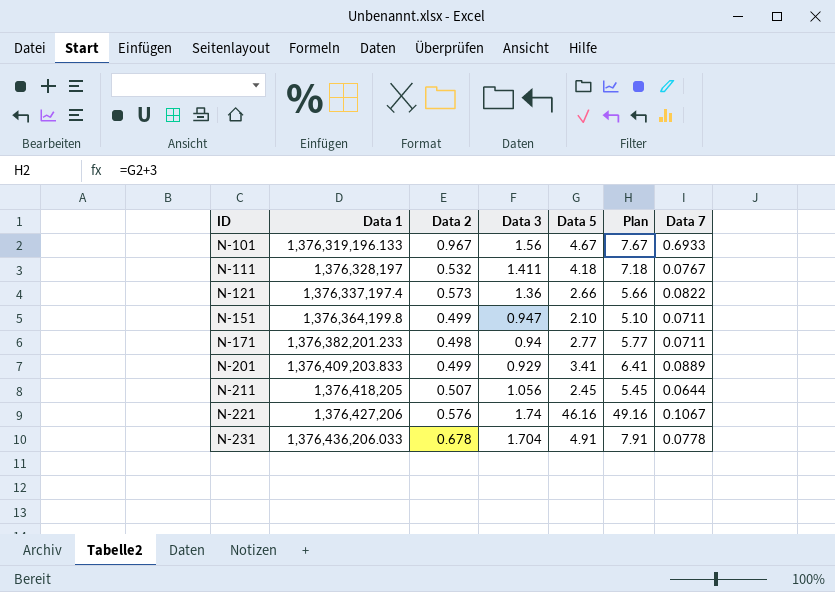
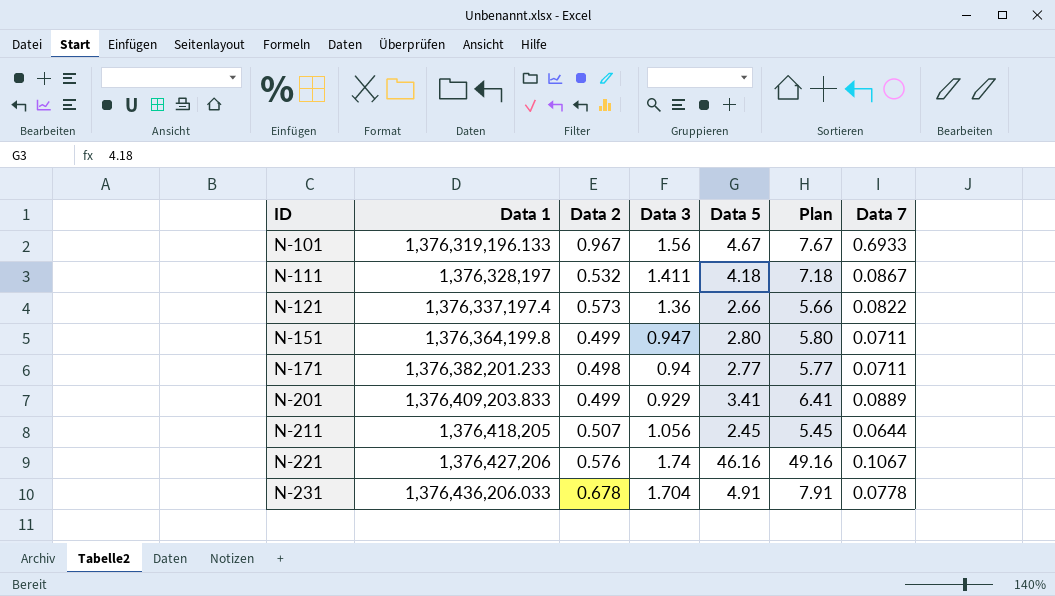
N-111 | Data 7: 0.0767 -> 0.0867
N-151 | Data 5: 2.10 -> 2.80
N-151 | Plan: 5.10 -> 5.80

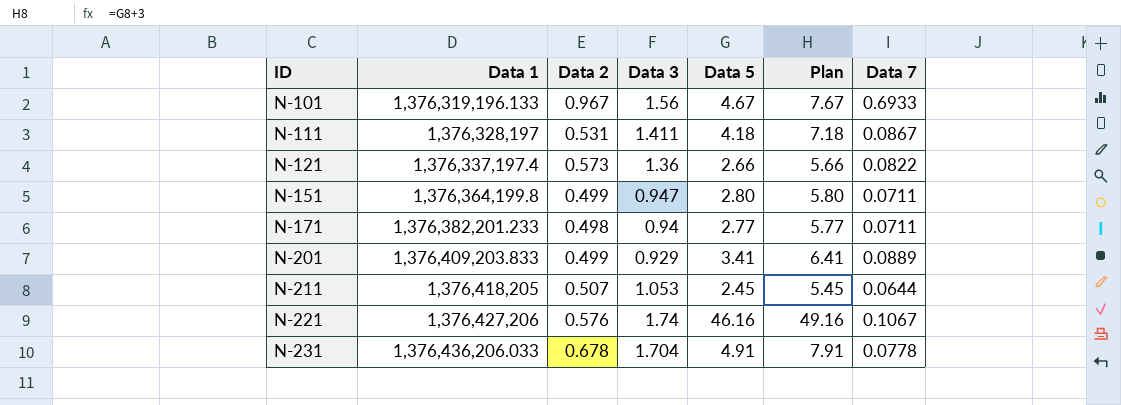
N-111 | Data 2: 0.532 -> 0.531
N-211 | Data 3: 1.056 -> 1.053

